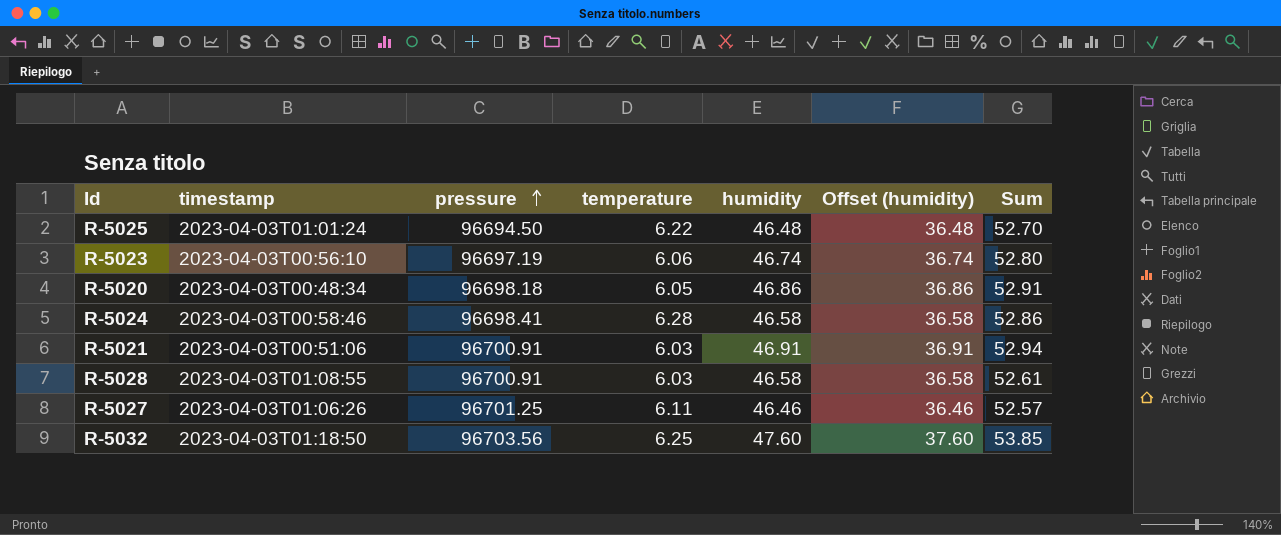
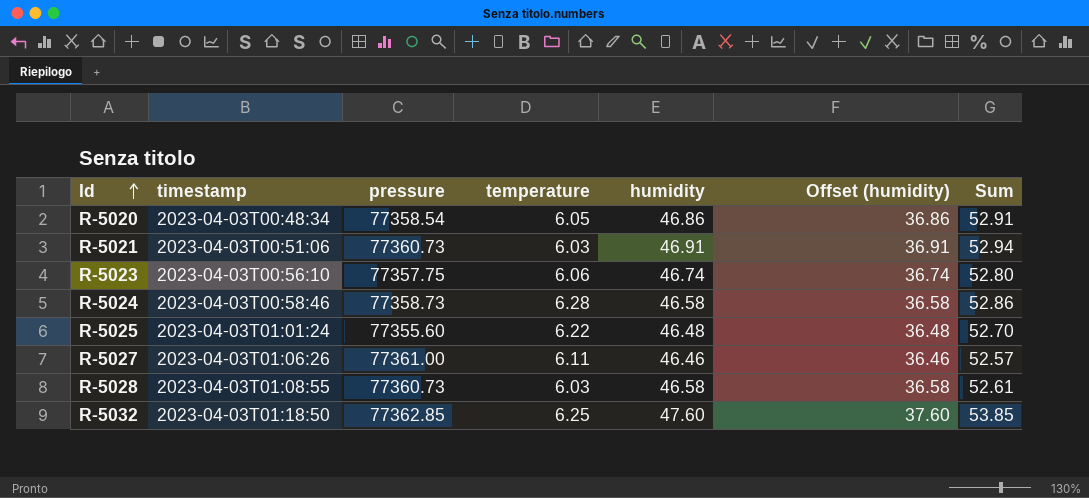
row order: pressure ascending -> Id ascending
R-5020 | pressure: 96698.18 -> 77358.54
R-5021 | pressure: 96700.91 -> 77360.73
R-5023 | pressure: 96697.19 -> 77357.75
R-5024 | pressure: 96698.41 -> 77358.73
R-5025 | pressure: 96694.50 -> 77355.60
R-5027 | pressure: 96701.25 -> 77361.00
R-5028 | pressure: 96700.91 -> 77360.73
R-5032 | pressure: 96703.56 -> 77362.85

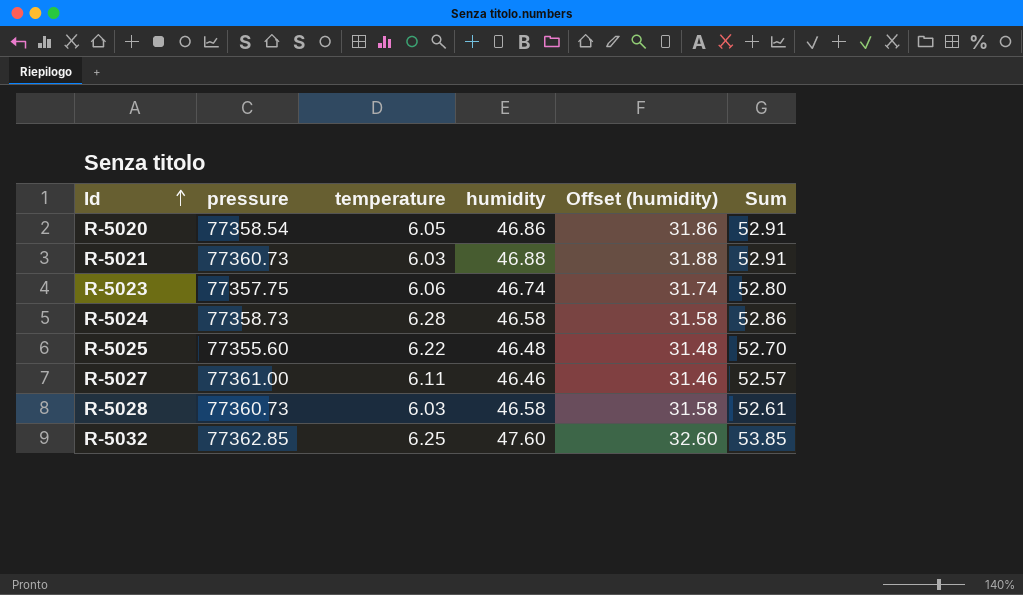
column timestamp | position: 2 -> none
column Offset (humidity) | formula: [humidity] - 10 -> [humidity] - 15
R-5021 | humidity: 46.91 -> 46.88
R-5021 | Sum: 52.94 -> 52.91

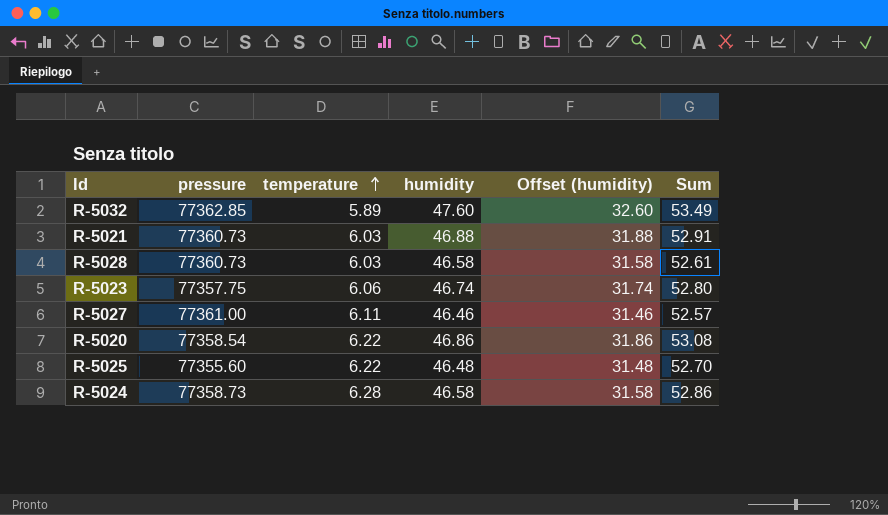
row order: Id ascending -> temperature ascending
R-5032 | temperature: 6.25 -> 5.89
R-5032 | Sum: 53.85 -> 53.49
R-5020 | temperature: 6.05 -> 6.22
R-5020 | Sum: 52.91 -> 53.08

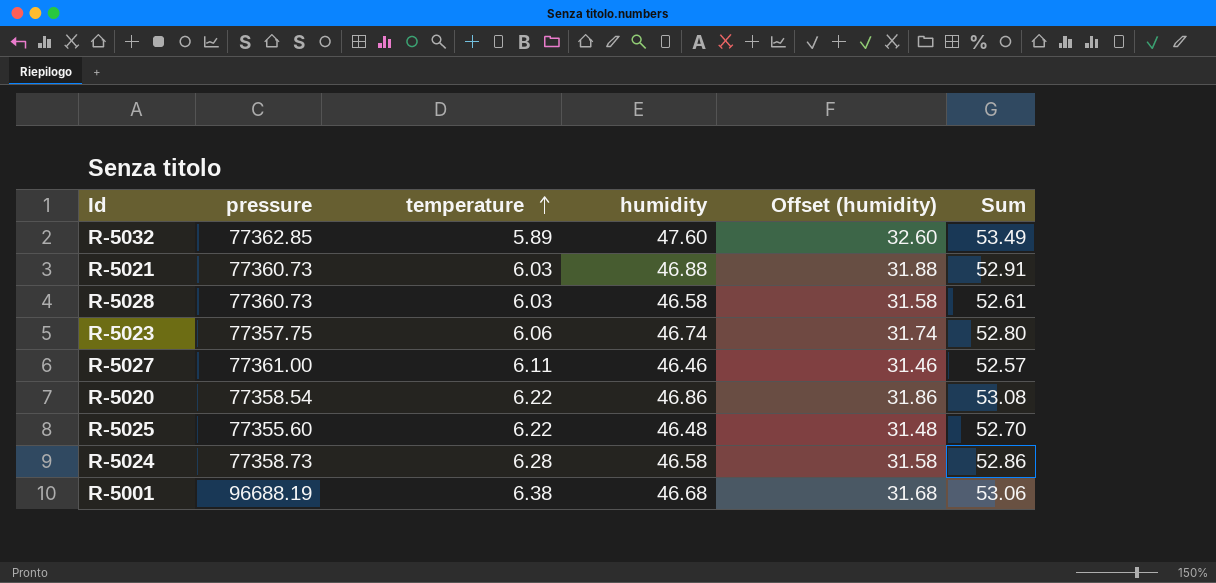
row R-5001: none -> 96688.19 | 6.38 | 46.68 | 31.68 | 53.06

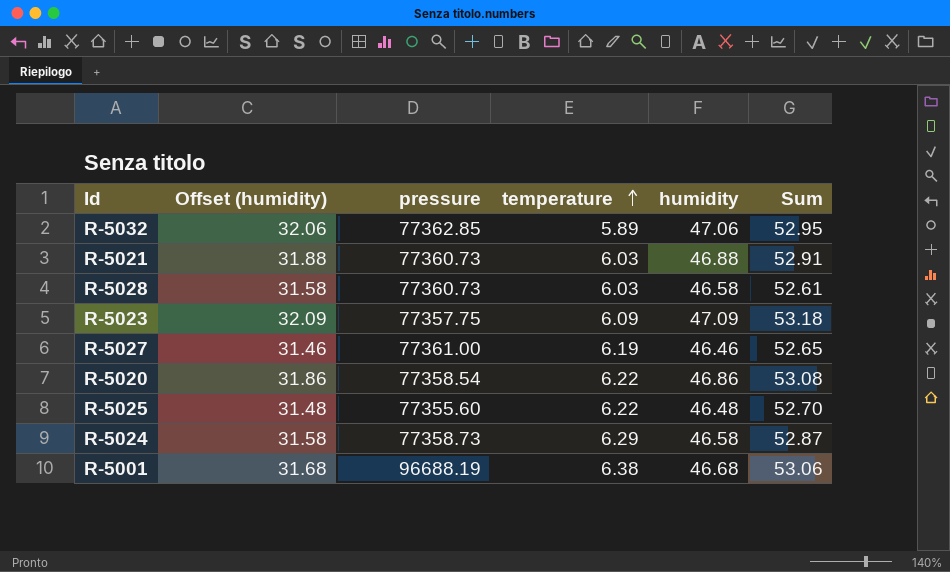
column Offset (humidity) | position: 5 -> 2
R-5032 | Offset (humidity): 32.60 -> 32.06
R-5032 | humidity: 47.60 -> 47.06
R-5032 | Sum: 53.49 -> 52.95
R-5023 | Offset (humidity): 31.74 -> 32.09
R-5023 | temperature: 6.06 -> 6.09
R-5023 | humidity: 46.74 -> 47.09
R-5023 | Sum: 52.80 -> 53.18
R-5027 | temperature: 6.11 -> 6.19
R-5027 | Sum: 52.57 -> 52.65
R-5024 | temperature: 6.28 -> 6.29
R-5024 | Sum: 52.86 -> 52.87

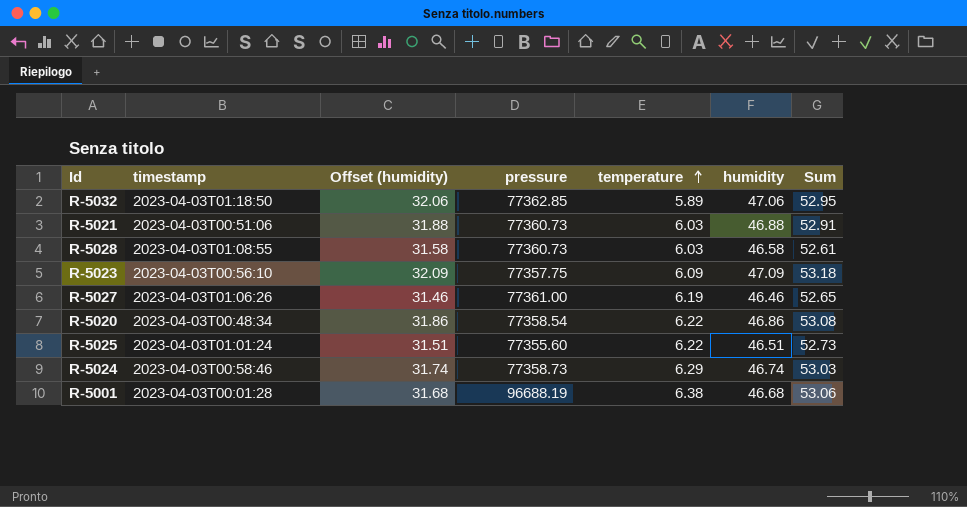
column timestamp | position: none -> 2
R-5025 | Offset (humidity): 31.48 -> 31.51
R-5025 | humidity: 46.48 -> 46.51
R-5025 | Sum: 52.70 -> 52.73
R-5024 | Offset (humidity): 31.58 -> 31.74
R-5024 | humidity: 46.58 -> 46.74
R-5024 | Sum: 52.87 -> 53.03

